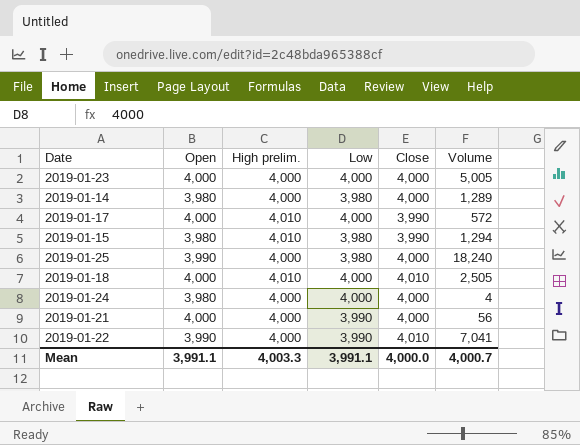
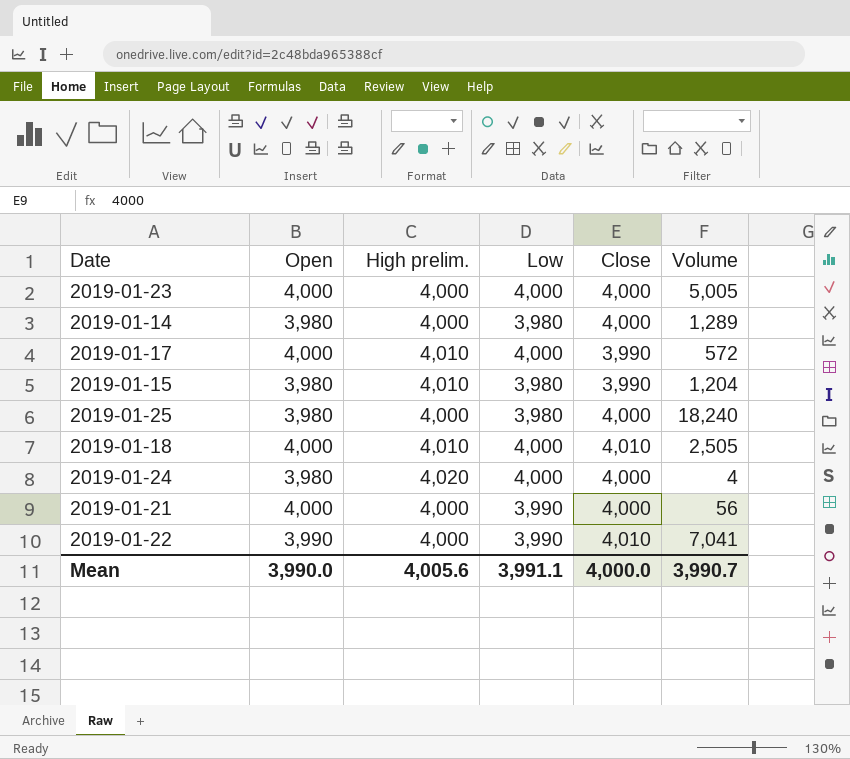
2019-01-15 | Volume: 1,294 -> 1,204
2019-01-25 | Open: 3,990 -> 3,980
2019-01-24 | High prelim.: 4,000 -> 4,020
Mean | Open: 3,991.1 -> 3,990.0
Mean | High prelim.: 4,003.3 -> 4,005.6
Mean | Volume: 4,000.7 -> 3,990.7

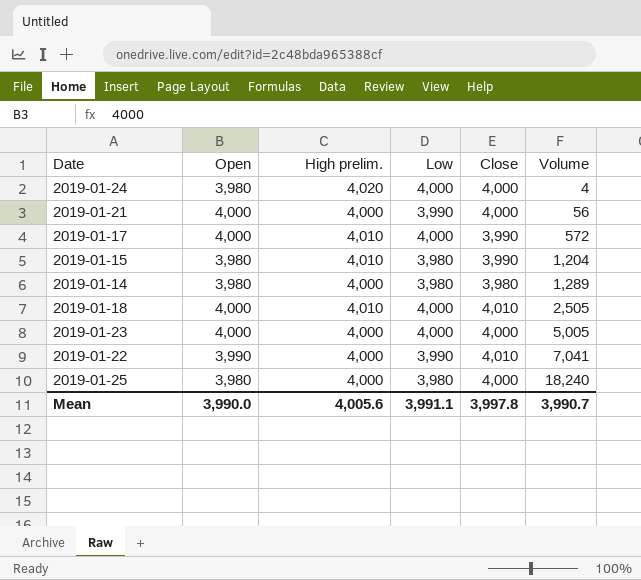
row order: none -> Volume ascending
2019-01-14 | Close: 4,000 -> 3,980
Mean | Close: 4,000.0 -> 3,997.8

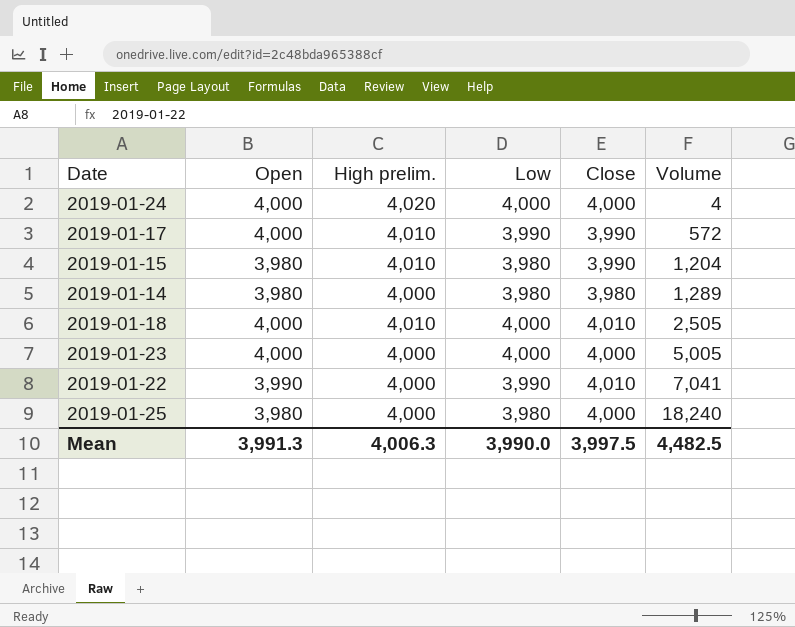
row 2019-01-21: 4,000 | 4,000 | 3,990 | 4,000 | 56 -> none
2019-01-24 | Open: 3,980 -> 4,000
2019-01-17 | Low: 4,000 -> 3,990
Mean | Open: 3,990.0 -> 3,991.3
Mean | High prelim.: 4,005.6 -> 4,006.3
Mean | Low: 3,991.1 -> 3,990.0
Mean | Close: 3,997.8 -> 3,997.5
Mean | Volume: 3,990.7 -> 4,482.5

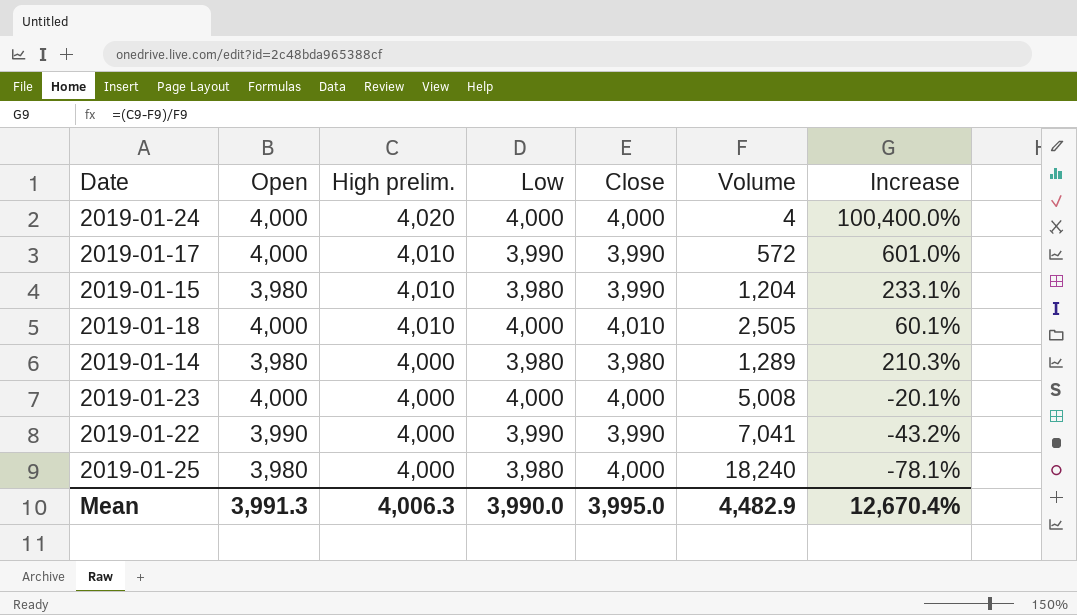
row order: Volume ascending -> High prelim. descending
column Increase | formula: none -> ([High prelim.] - [Volume]) / [Volume]
2019-01-23 | Volume: 5,005 -> 5,008
2019-01-22 | Close: 4,010 -> 3,990
Mean | Close: 3,997.5 -> 3,995.0
Mean | Volume: 4,482.5 -> 4,482.9

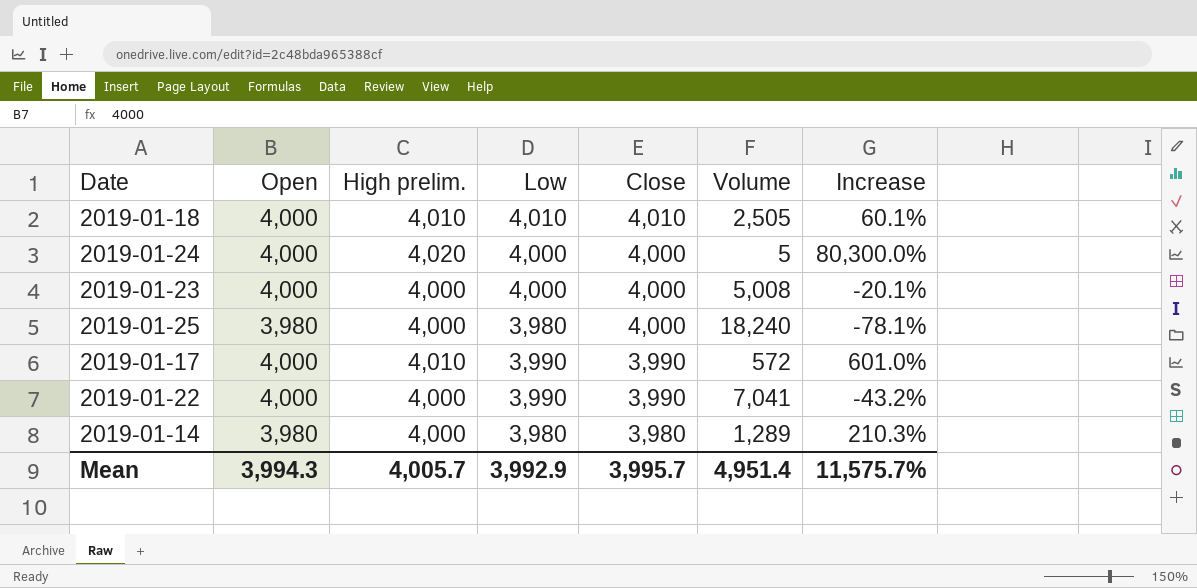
row order: High prelim. descending -> Close descending
row 2019-01-15: 3,980 | 4,010 | 3,980 | 3,990 | 1,204 | 233.1% -> none
2019-01-18 | Low: 4,000 -> 4,010
2019-01-24 | Volume: 4 -> 5
2019-01-24 | Increase: 100,400.0% -> 80,300.0%
2019-01-22 | Open: 3,990 -> 4,000
Mean | Open: 3,991.3 -> 3,994.3
Mean | High prelim.: 4,006.3 -> 4,005.7
Mean | Low: 3,990.0 -> 3,992.9
Mean | Close: 3,995.0 -> 3,995.7
Mean | Volume: 4,482.9 -> 4,951.4
Mean | Increase: 12,670.4% -> 11,575.7%

